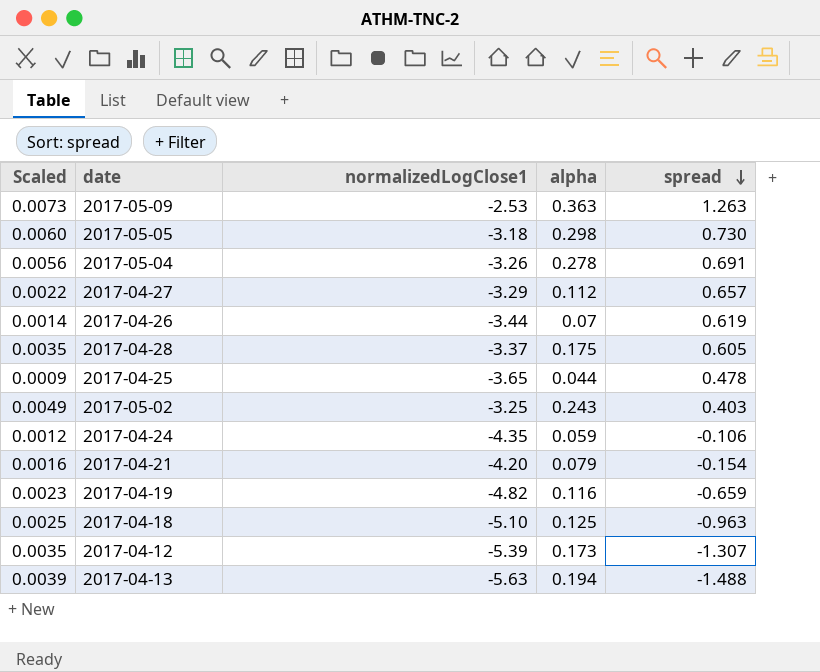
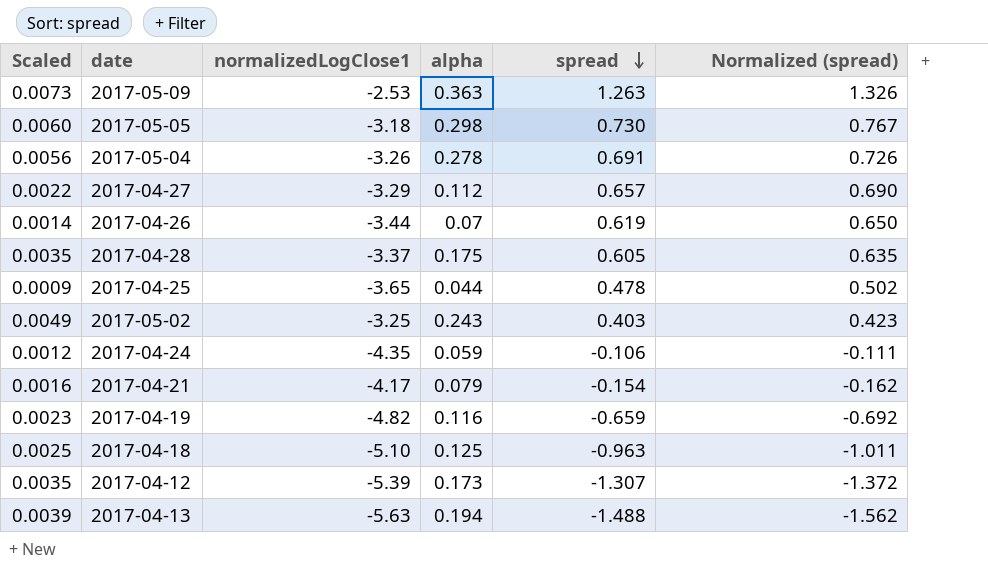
column Normalized (spread) | formula: none -> [spread] * 1.05
2017-04-21 | normalizedLogClose1: -4.20 -> -4.17

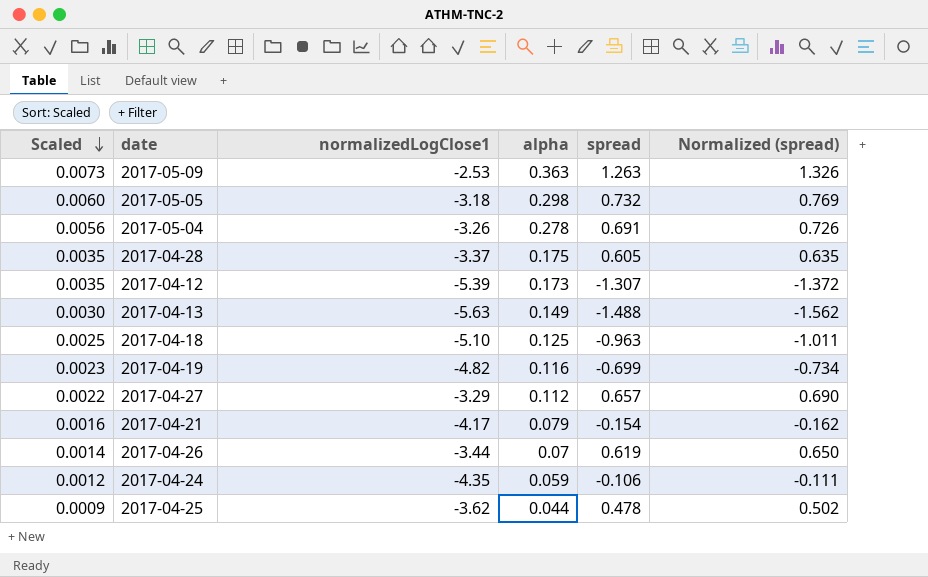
row order: spread descending -> Scaled descending
row 2017-05-02: 0.0049 | -3.25 | 0.243 | 0.403 | 0.423 -> none
2017-05-05 | spread: 0.730 -> 0.732
2017-05-05 | Normalized (spread): 0.767 -> 0.769
2017-04-13 | Scaled: 0.0039 -> 0.0030
2017-04-13 | alpha: 0.194 -> 0.149
2017-04-19 | spread: -0.659 -> -0.699
2017-04-19 | Normalized (spread): -0.692 -> -0.734
2017-04-25 | normalizedLogClose1: -3.65 -> -3.62

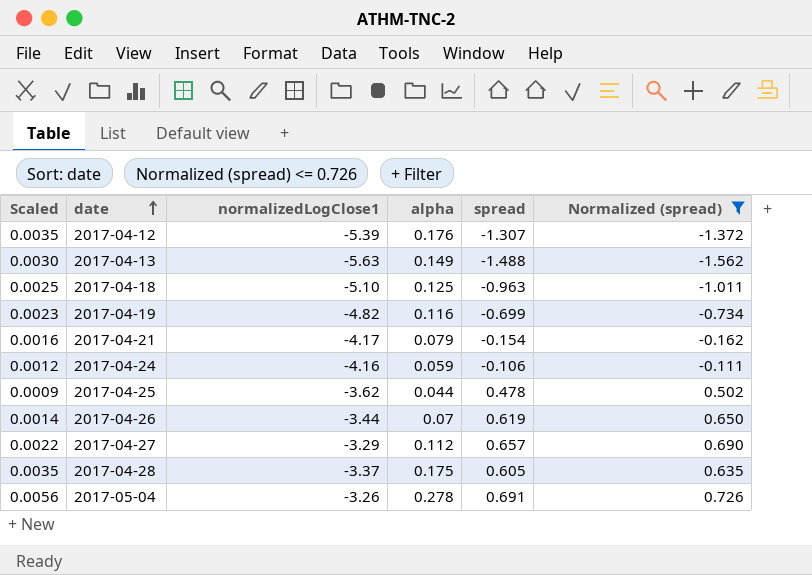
filter: none -> Normalized (spread) <= 0.726
row order: Scaled descending -> date ascending
2017-04-12 | alpha: 0.173 -> 0.176
2017-04-24 | normalizedLogClose1: -4.35 -> -4.16

